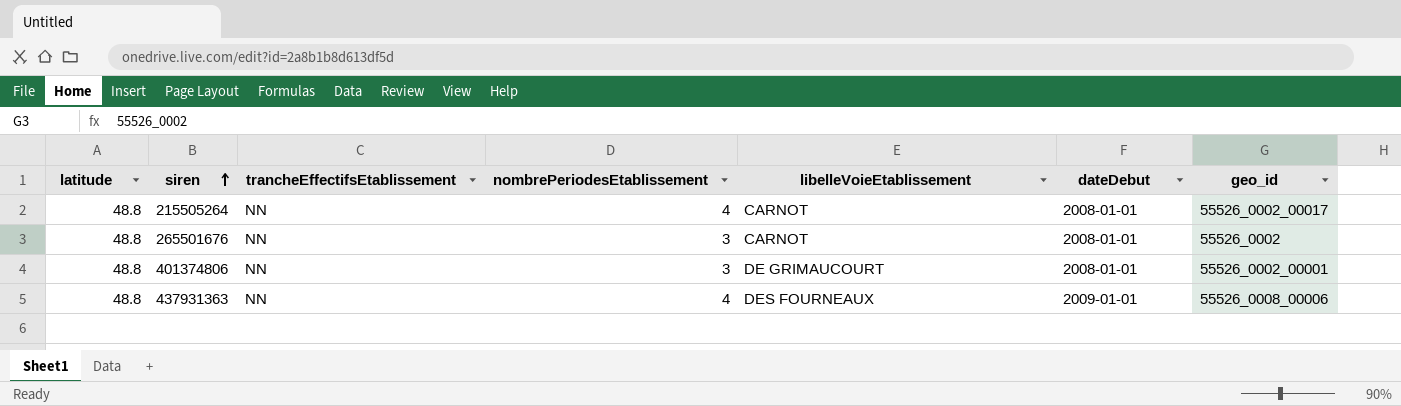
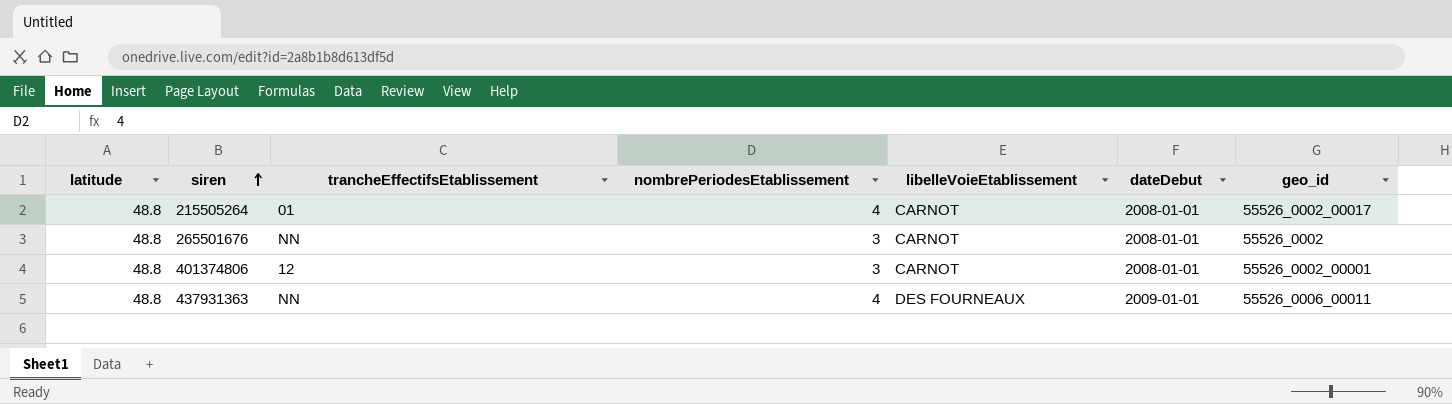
215505264 | trancheEffectifsEtablissement: NN -> 01
401374806 | trancheEffectifsEtablissement: NN -> 12
401374806 | libelleVoieEtablissement: DE GRIMAUCOURT -> CARNOT
437931363 | geo_id: 55526_0008_00006 -> 55526_0006_00011

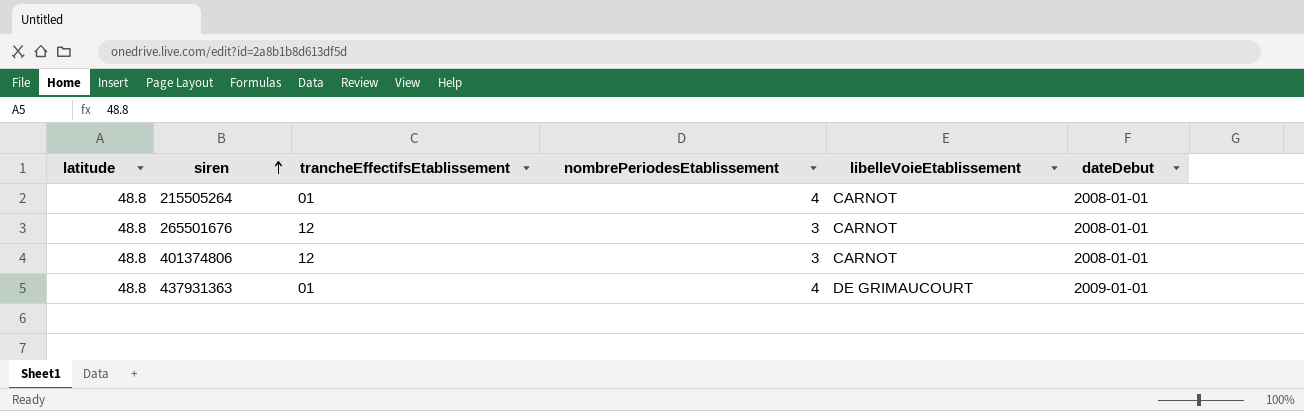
column geo_id | position: 7 -> none
265501676 | trancheEffectifsEtablissement: NN -> 12
437931363 | trancheEffectifsEtablissement: NN -> 01
437931363 | libelleVoieEtablissement: DES FOURNEAUX -> DE GRIMAUCOURT

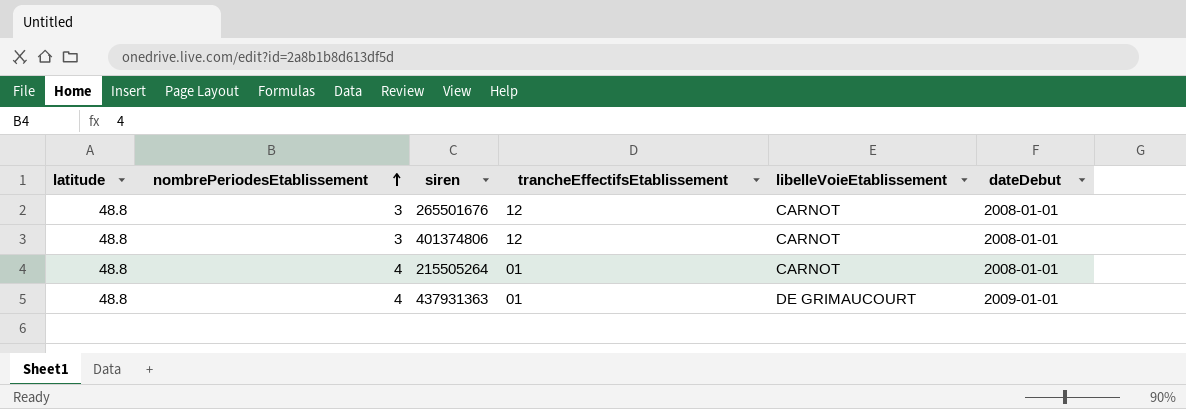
row order: siren ascending -> nombrePeriodesEtablissement ascending
column nombrePeriodesEtablissement | position: 4 -> 2

